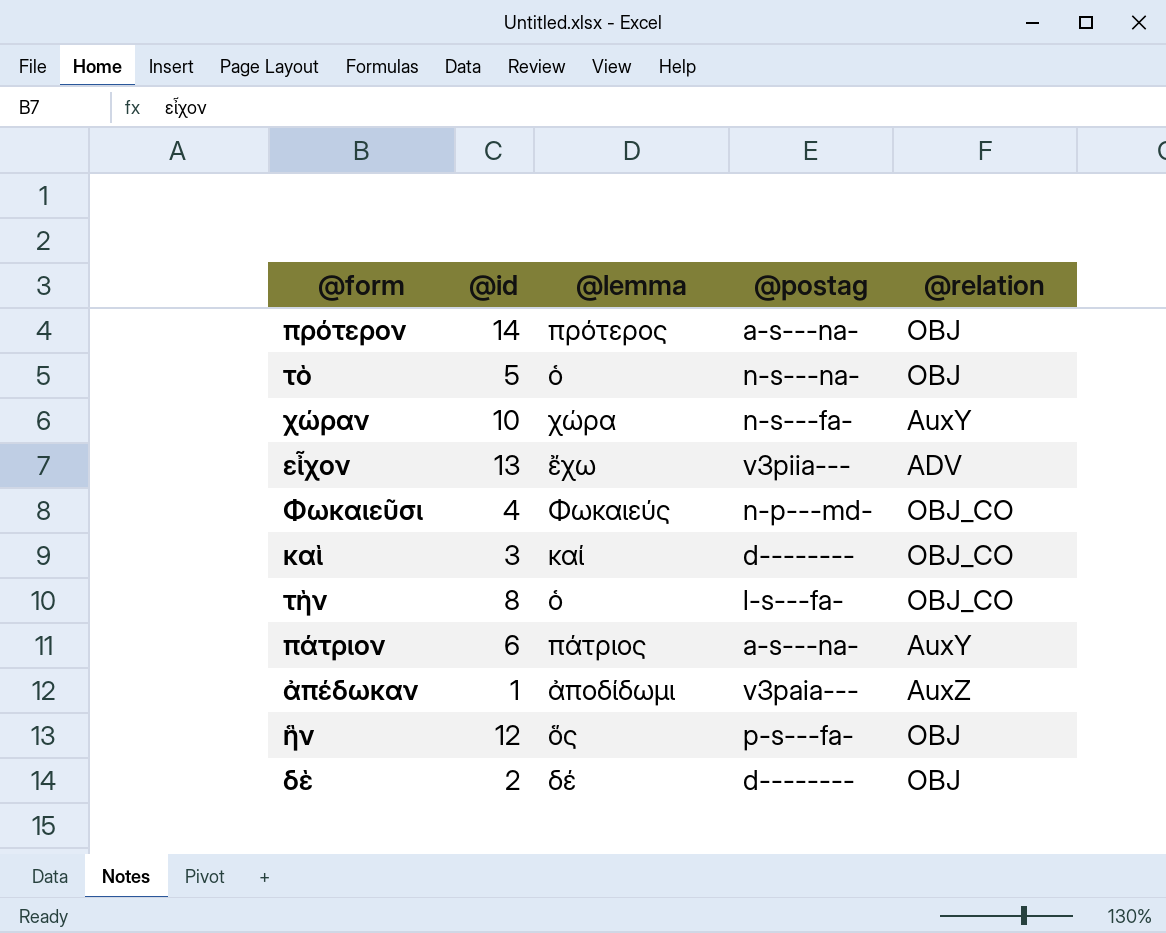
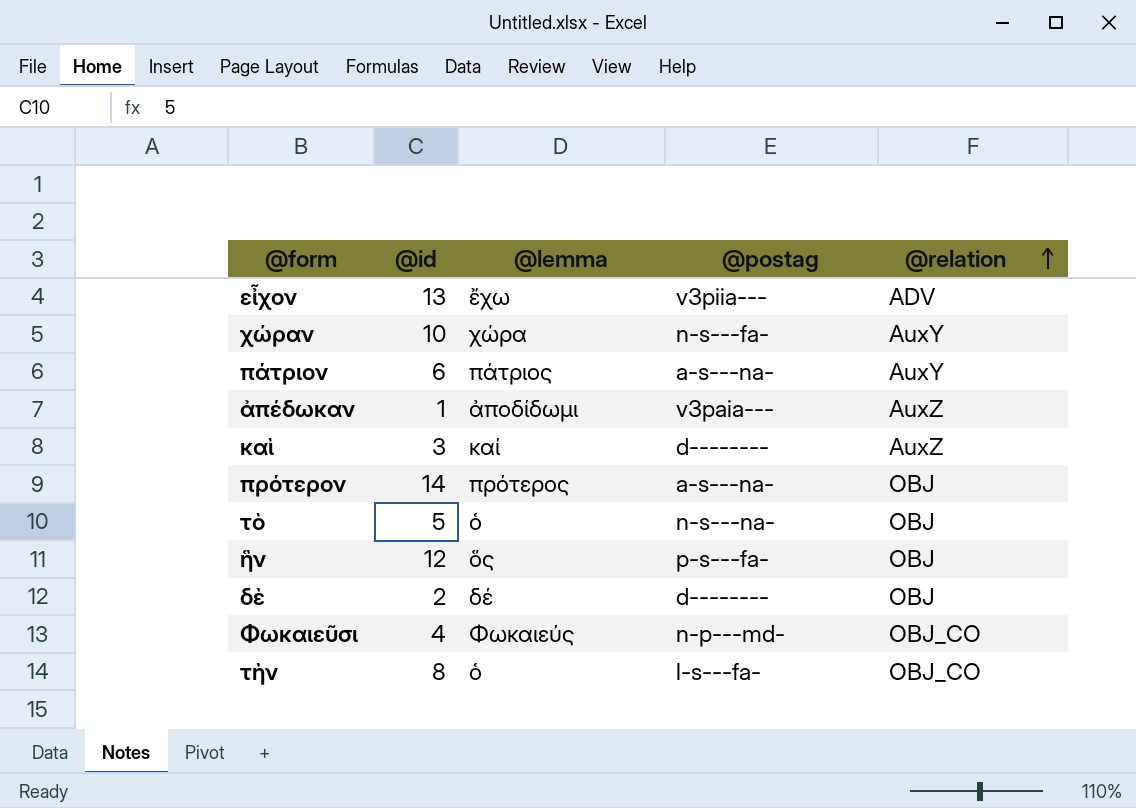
row order: none -> @relation ascending
καὶ | @relation: OBJ_CO -> AuxZ

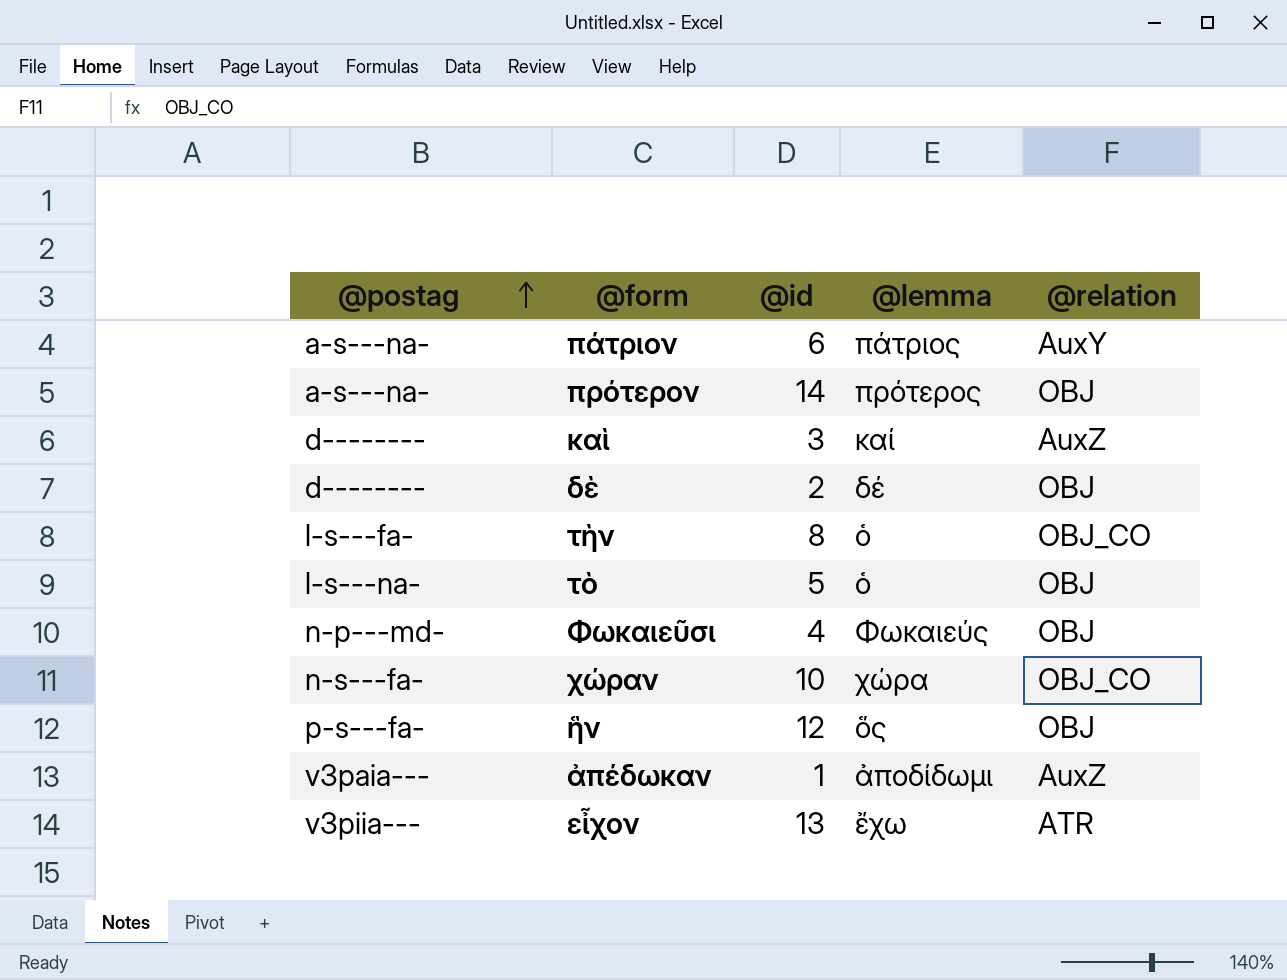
row order: @relation ascending -> @postag ascending
column @postag | position: 4 -> 1
τὸ | @postag: n-s---na- -> l-s---na-
Φωκαιεῦσι | @relation: OBJ_CO -> OBJ
χώραν | @relation: AuxY -> OBJ_CO
εἶχον | @relation: ADV -> ATR

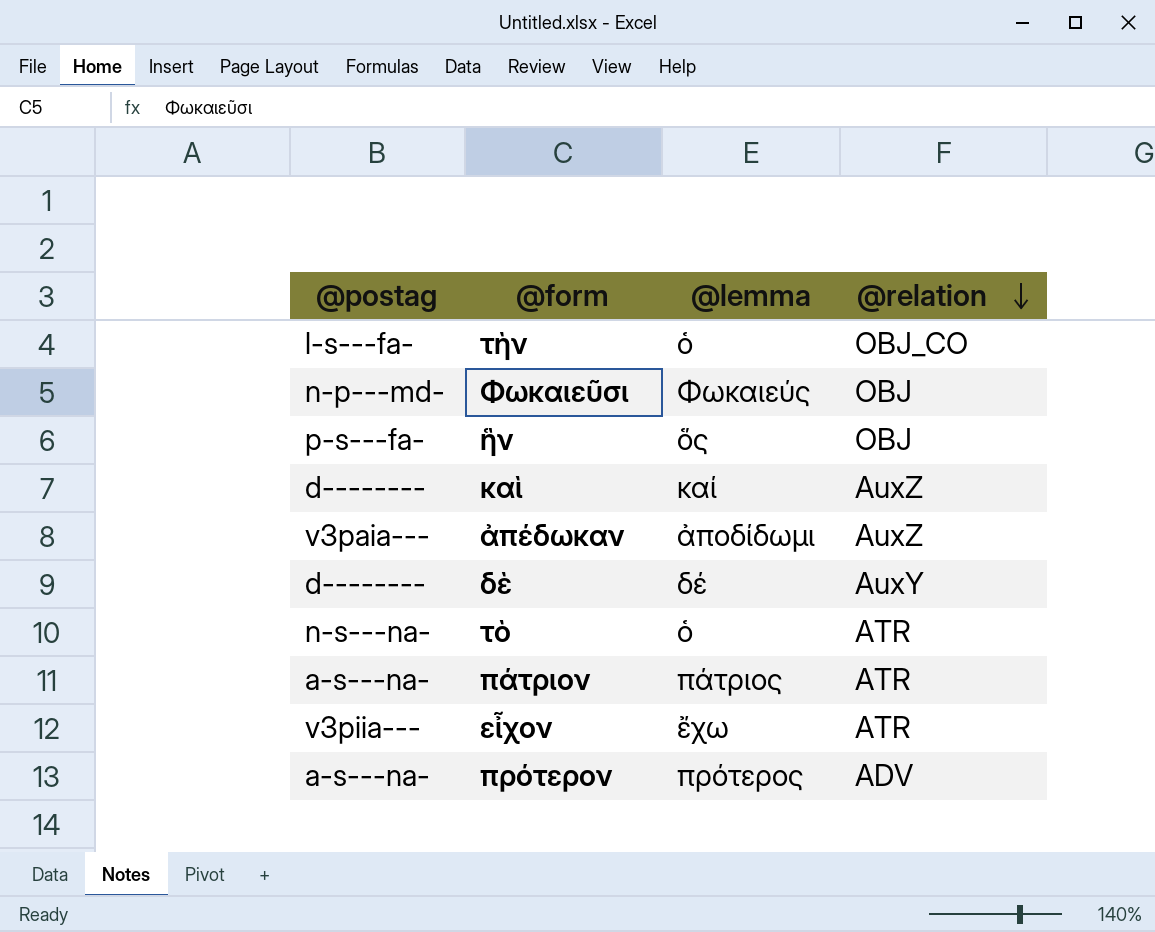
row order: @postag ascending -> @relation descending
column @id | position: 3 -> none
row χώραν: n-s---fa- | 10 | χώρα | OBJ_CO -> none
δὲ | @relation: OBJ -> AuxY
τὸ | @postag: l-s---na- -> n-s---na-
τὸ | @relation: OBJ -> ATR
πάτριον | @relation: AuxY -> ATR
πρότερον | @relation: OBJ -> ADV

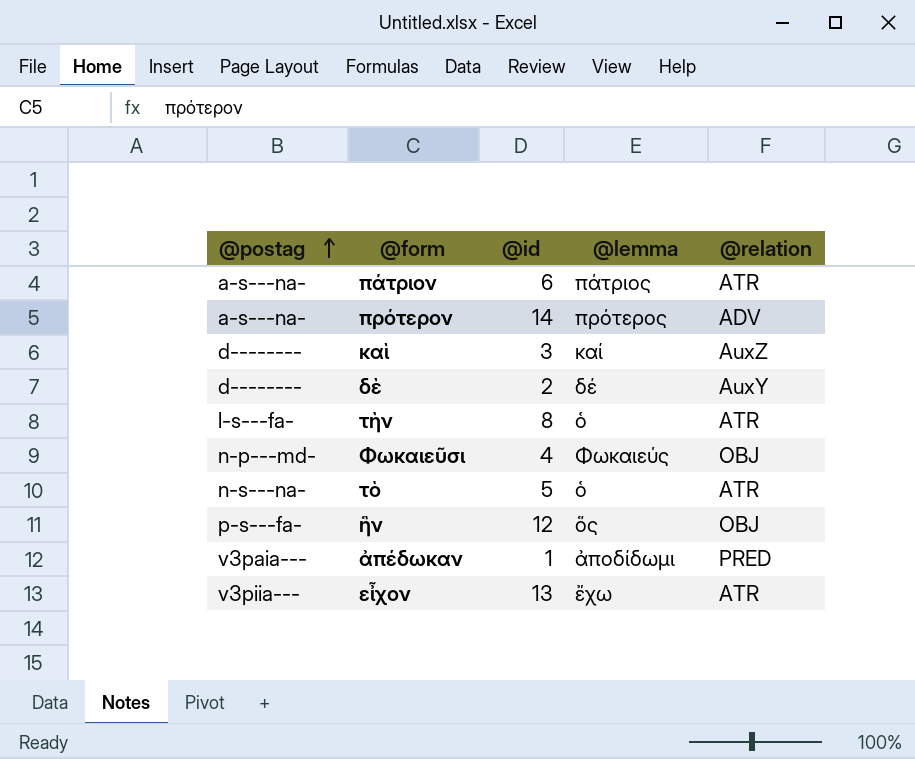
row order: @relation descending -> @postag ascending
column @id | position: none -> 3
τὴν | @relation: OBJ_CO -> ATR
ἀπέδωκαν | @relation: AuxZ -> PRED

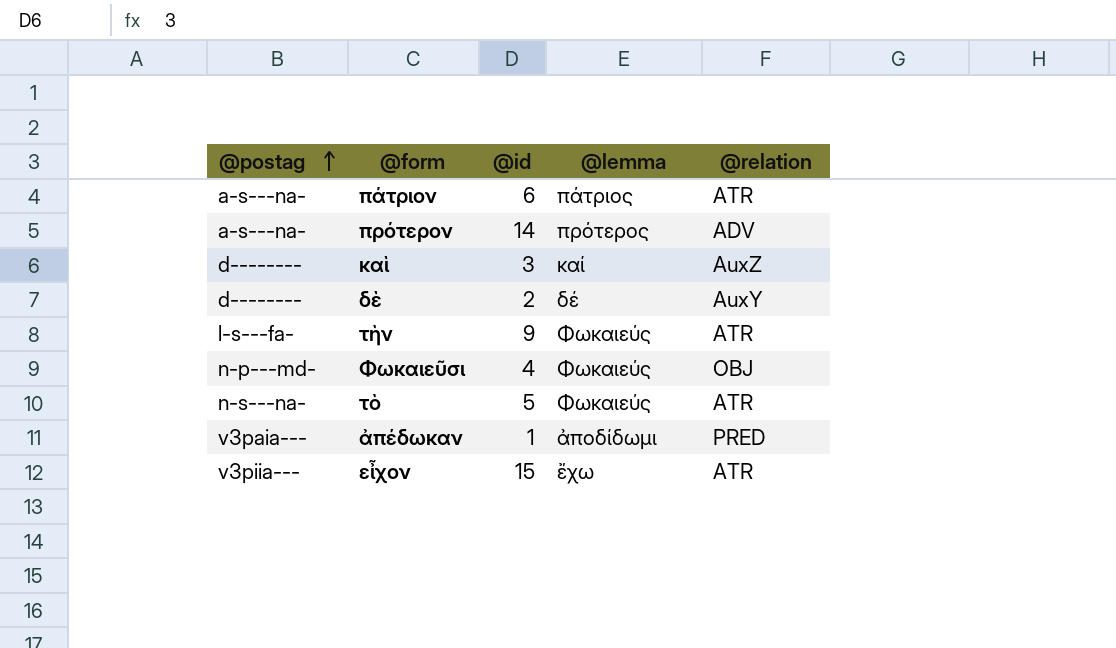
row ἣν: p-s---fa- | 12 | ὅς | OBJ -> none
τὴν | @id: 8 -> 9
τὴν | @lemma: ὁ -> Φωκαιεύς
τὸ | @lemma: ὁ -> Φωκαιεύς
εἶχον | @id: 13 -> 15

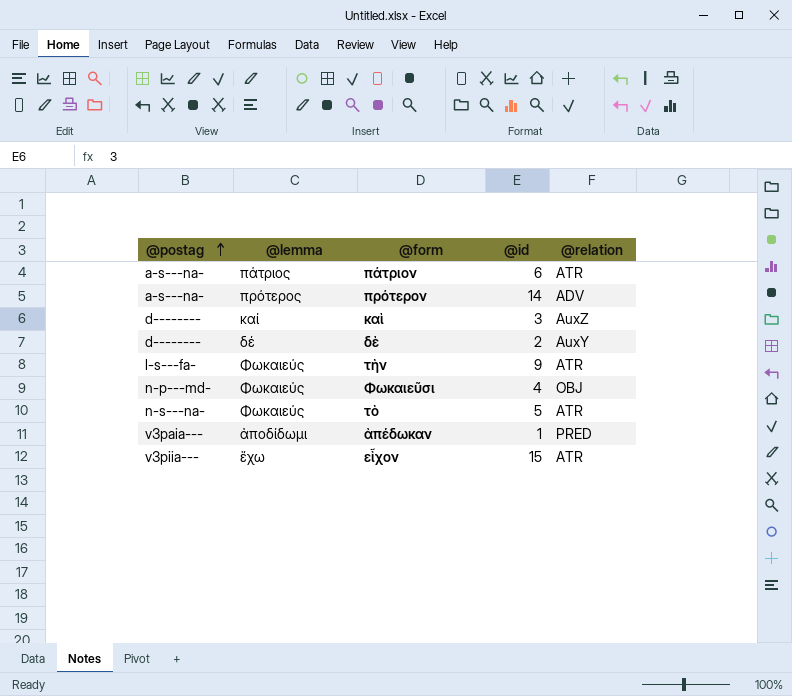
column @lemma | position: 4 -> 2

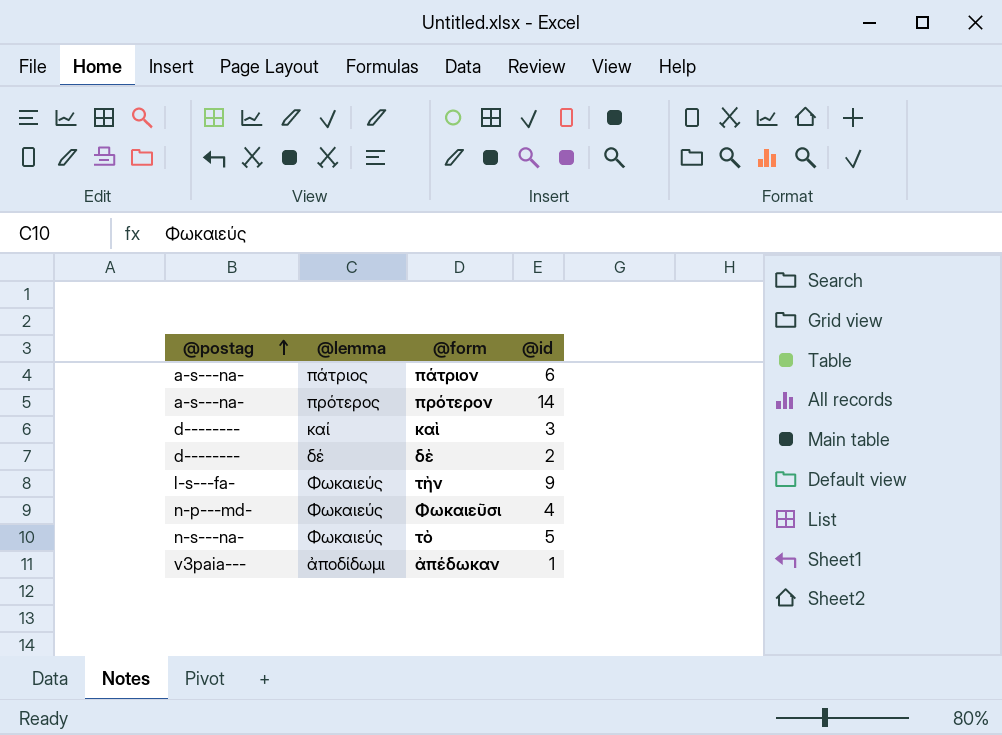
column @relation | position: 5 -> none
row εἶχον: v3piia--- | ἔχω | 15 | ATR -> none

